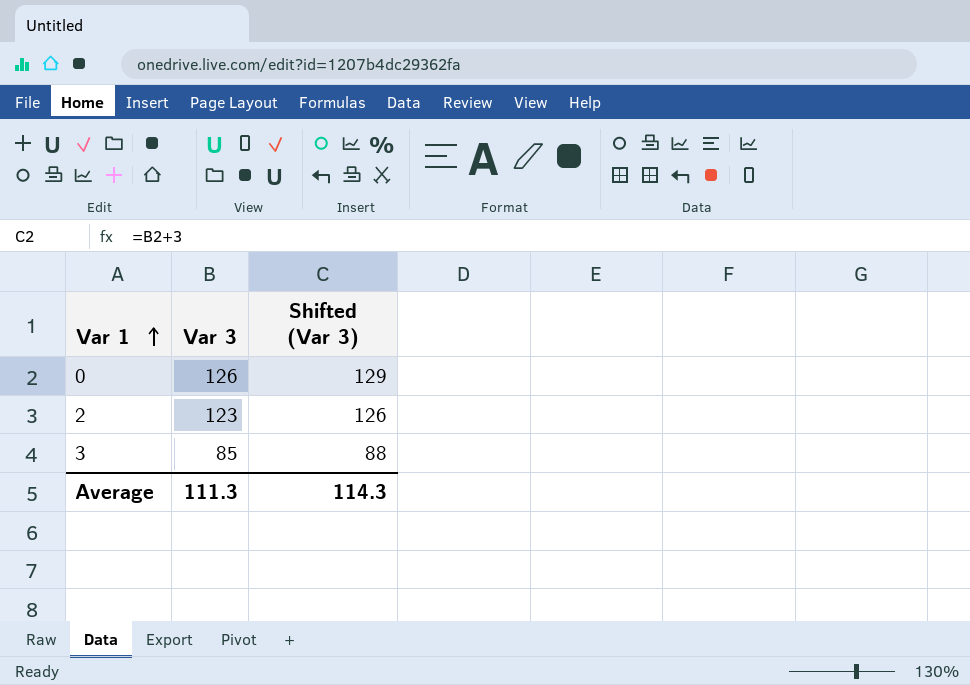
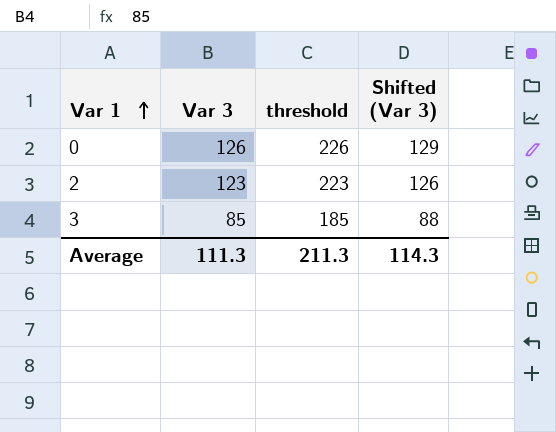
column threshold | formula: none -> [Var 3] + 100

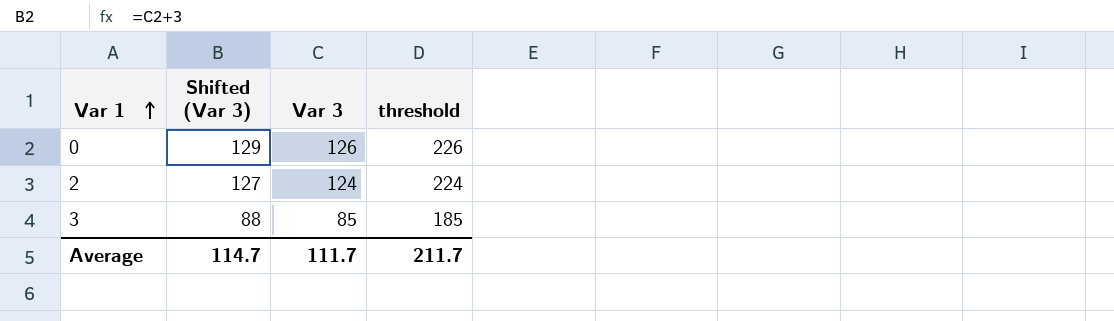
column Shifted (Var 3) | position: 4 -> 2
2 | Shifted (Var 3): 126 -> 127
2 | Var 3: 123 -> 124
2 | threshold: 223 -> 224
Average | Shifted (Var 3): 114.3 -> 114.7
Average | Var 3: 111.3 -> 111.7
Average | threshold: 211.3 -> 211.7

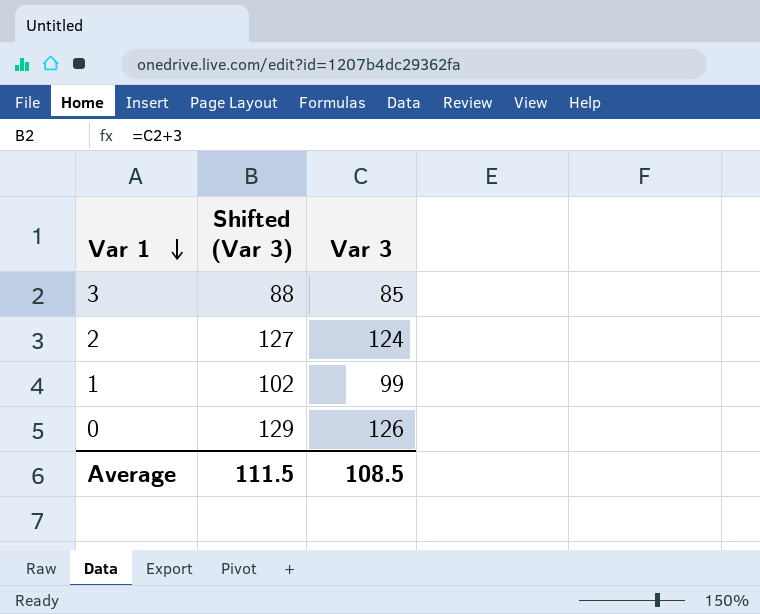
row order: Var 1 ascending -> Var 1 descending
column threshold | formula: [Var 3] + 100 -> none
row 1: none -> 102 | 99
Average | Shifted (Var 3): 114.7 -> 111.5
Average | Var 3: 111.7 -> 108.5

